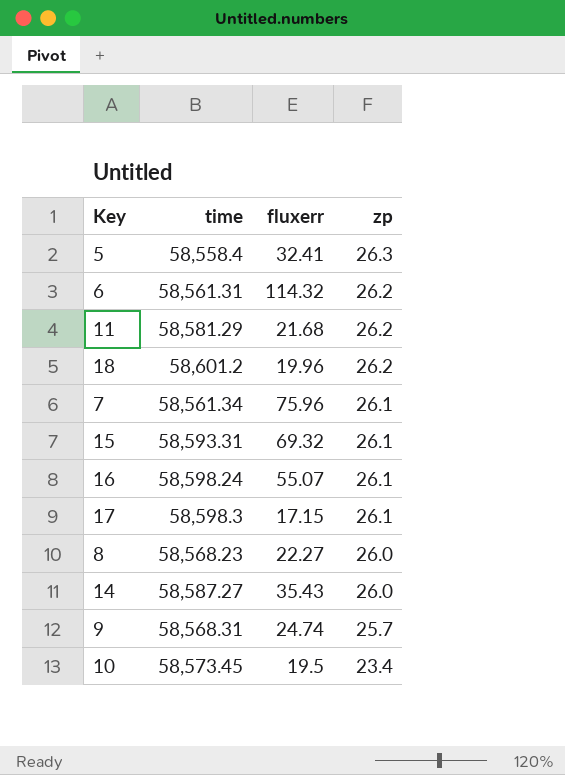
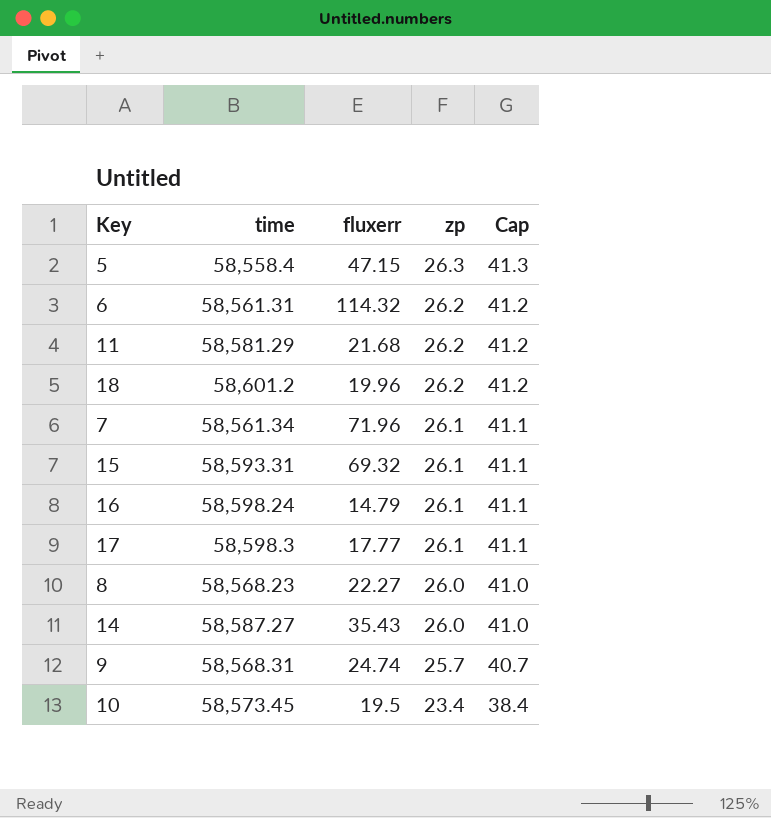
column Cap | formula: none -> [zp] + 15
5 | fluxerr: 32.41 -> 47.15
7 | fluxerr: 75.96 -> 71.96
16 | fluxerr: 55.07 -> 14.79
17 | fluxerr: 17.15 -> 17.77

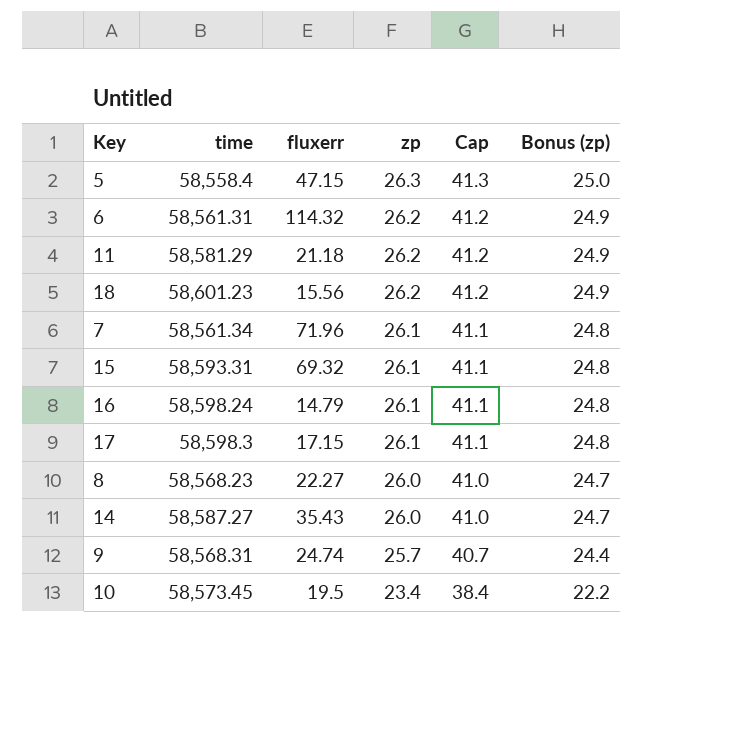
column Bonus (zp) | formula: none -> [zp] * 0.95
11 | fluxerr: 21.68 -> 21.18
18 | time: 58,601.2 -> 58,601.23
18 | fluxerr: 19.96 -> 15.56
17 | fluxerr: 17.77 -> 17.15

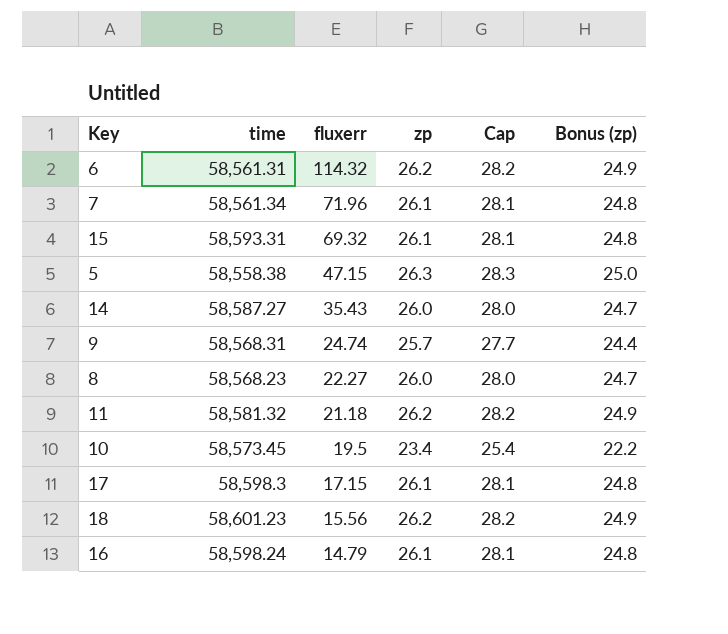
row order: zp descending -> fluxerr descending
column Cap | formula: [zp] + 15 -> [zp] + 2
5 | time: 58,558.4 -> 58,558.38
11 | time: 58,581.29 -> 58,581.32

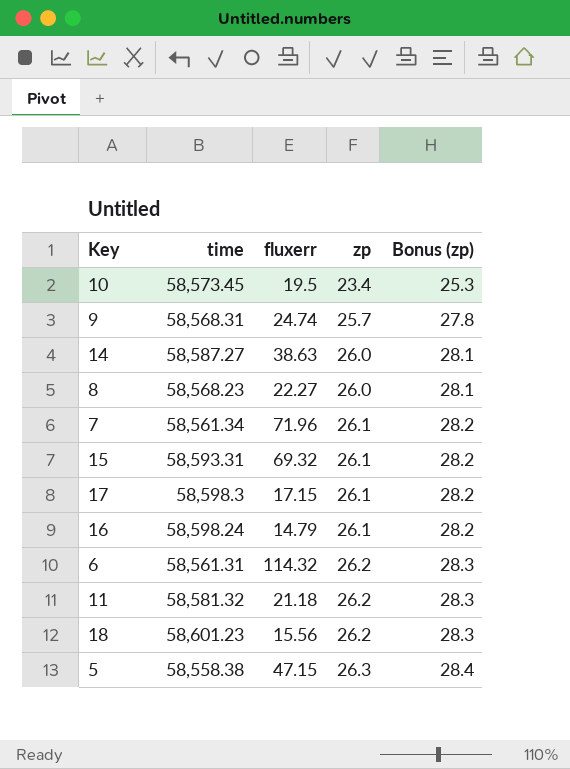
row order: fluxerr descending -> zp ascending
column Cap | formula: [zp] + 2 -> none
column Bonus (zp) | formula: [zp] * 0.95 -> [zp] * 1.08
14 | fluxerr: 35.43 -> 38.63

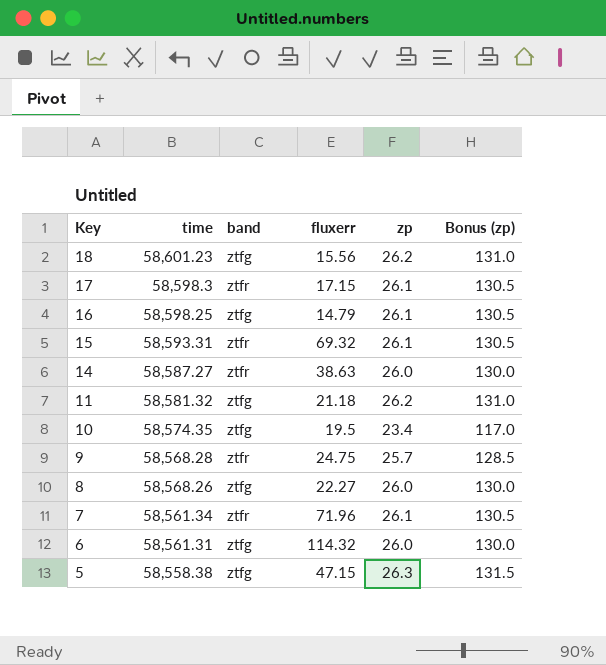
row order: zp ascending -> Key descending
column band | position: none -> 3
column Bonus (zp) | formula: [zp] * 1.08 -> [zp] * 5
16 | time: 58,598.24 -> 58,598.25
10 | time: 58,573.45 -> 58,574.35
9 | time: 58,568.31 -> 58,568.28
9 | fluxerr: 24.74 -> 24.75
8 | time: 58,568.23 -> 58,568.26
6 | zp: 26.2 -> 26.0

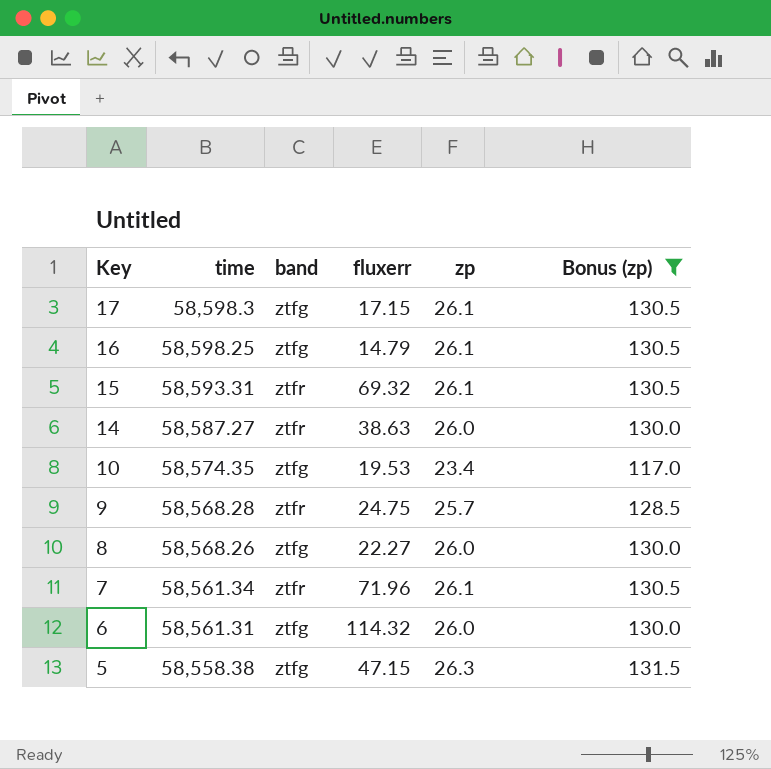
filter: none -> Bonus (zp) != 131.0
17 | band: ztfr -> ztfg
10 | fluxerr: 19.5 -> 19.53

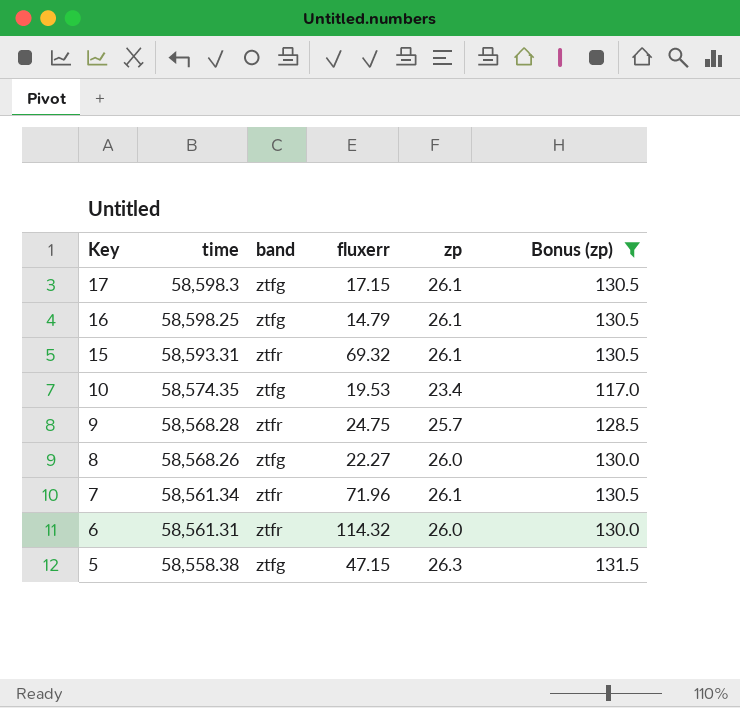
row 14: 58,587.27 | ztfr | 38.63 | 26.0 | 130.0 -> none
6 | band: ztfg -> ztfr

